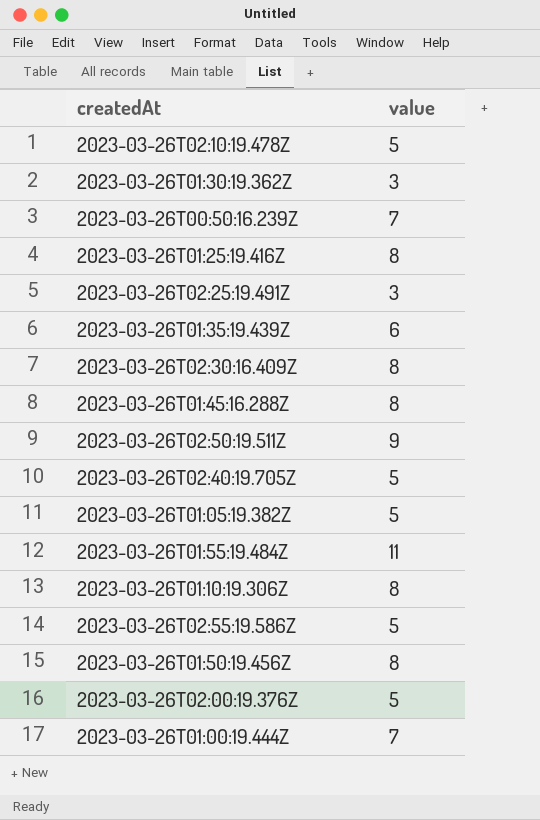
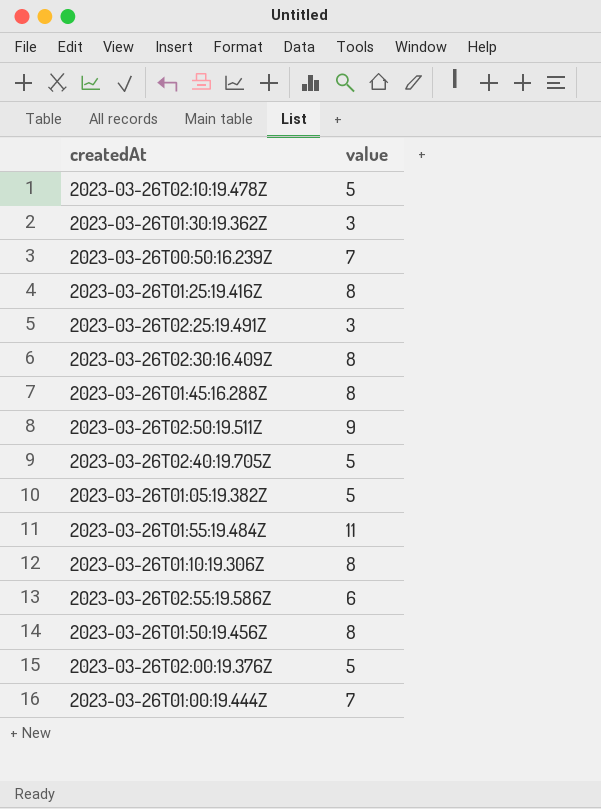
row 2023-03-26T01:35:19.439Z: 6 -> none
2023-03-26T02:55:19.586Z | value: 5 -> 6

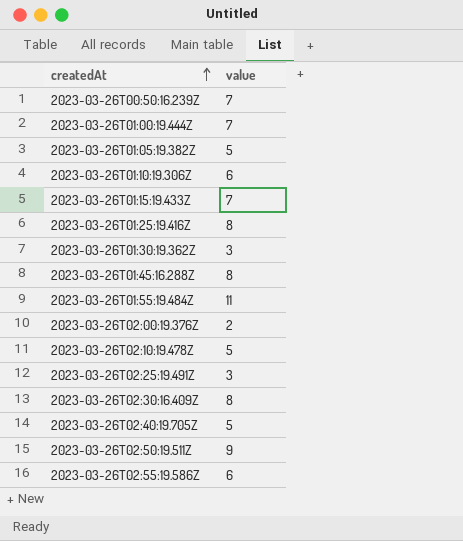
row order: none -> createdAt ascending
row 2023-03-26T01:50:19.456Z: 8 -> none
2023-03-26T01:10:19.306Z | value: 8 -> 6
row 2023-03-26T01:15:19.433Z: none -> 7
2023-03-26T02:00:19.376Z | value: 5 -> 2

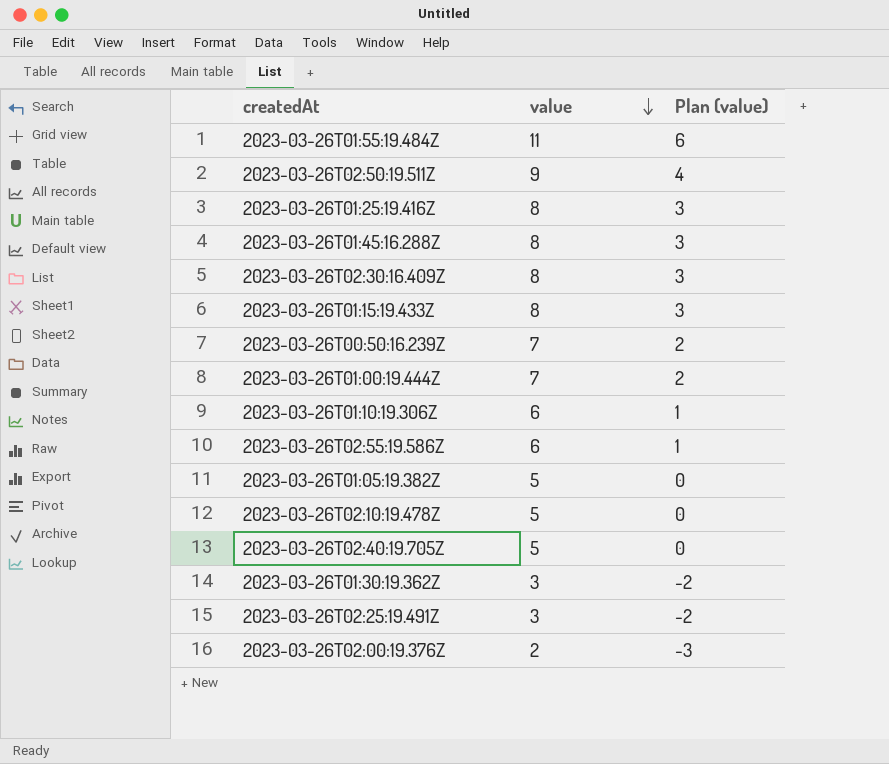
row order: createdAt ascending -> value descending
column Plan (value) | formula: none -> [value] - 5
2023-03-26T01:15:19.433Z | value: 7 -> 8

